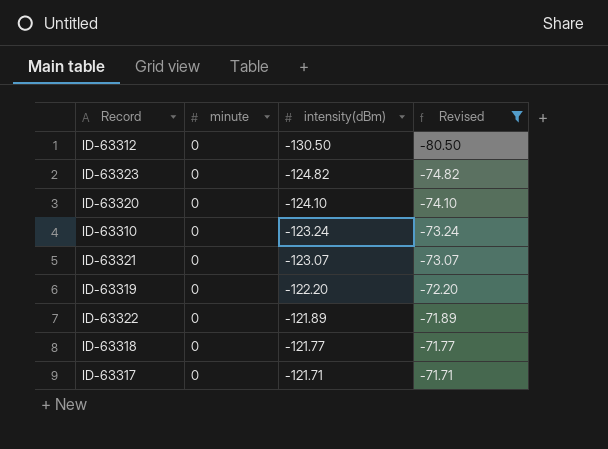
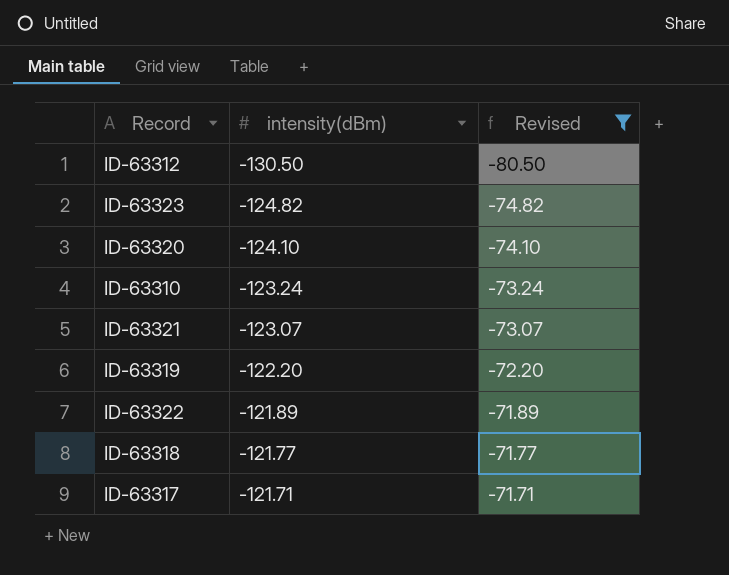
column minute | position: 2 -> none

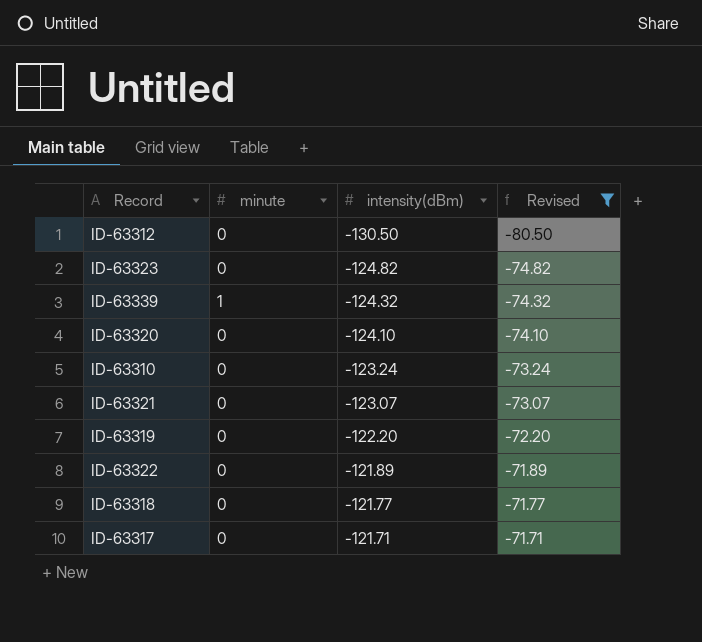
column minute | position: none -> 2
row ID-63339: none -> 1 | -124.32 | -74.32

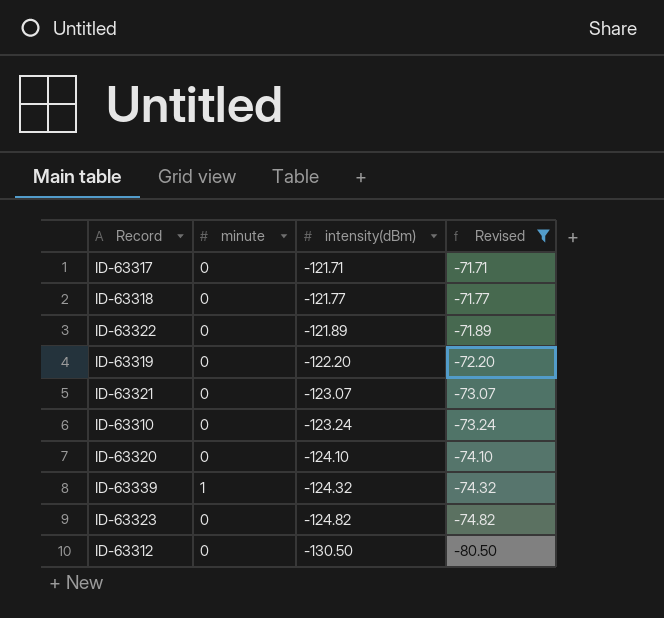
row order: intensity(dBm) ascending -> intensity(dBm) descending

